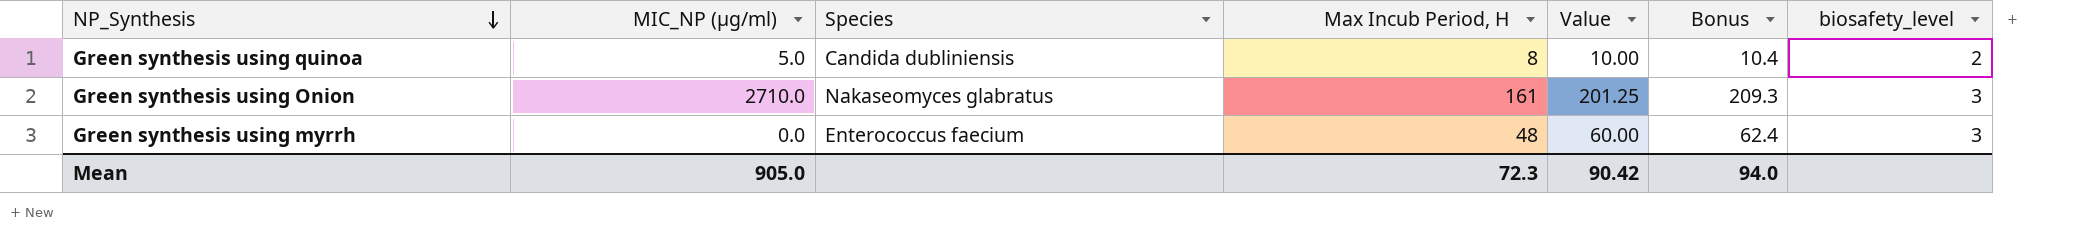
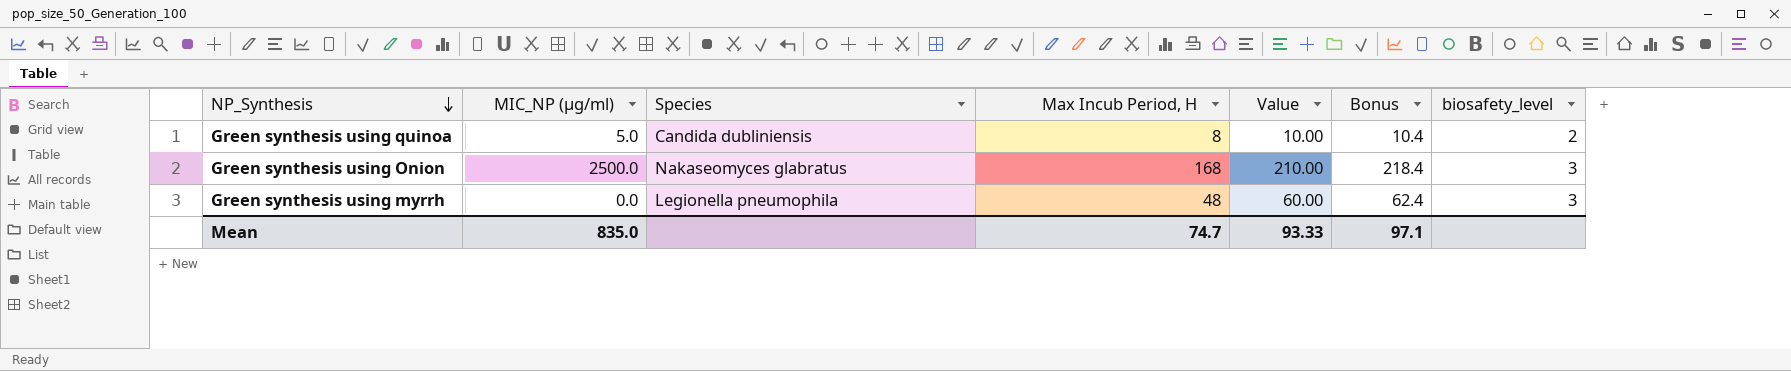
Green synthesis using Onion | MIC_NP (μg/ml): 2710.0 -> 2500.0
Green synthesis using Onion | Max Incub Period, H: 161 -> 168
Green synthesis using Onion | Value: 201.25 -> 210.00
Green synthesis using Onion | Bonus: 209.3 -> 218.4
Green synthesis using myrrh | Species: Enterococcus faecium -> Legionella pneumophila
Mean | MIC_NP (μg/ml): 905.0 -> 835.0
Mean | Max Incub Period, H: 72.3 -> 74.7
Mean | Value: 90.42 -> 93.33
Mean | Bonus: 94.0 -> 97.1

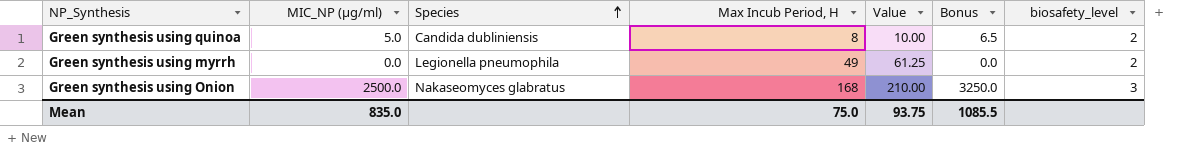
row order: NP_Synthesis descending -> Species ascending
column Bonus | formula: [Max Incub Period, H] * 1.3 -> [MIC_NP (μg/ml)] * 1.3
Green synthesis using myrrh | Max Incub Period, H: 48 -> 49
Green synthesis using myrrh | Value: 60.00 -> 61.25
Green synthesis using myrrh | biosafety_level: 3 -> 2
Mean | Max Incub Period, H: 74.7 -> 75.0
Mean | Value: 93.33 -> 93.75
Mean | Bonus: 97.1 -> 1085.5

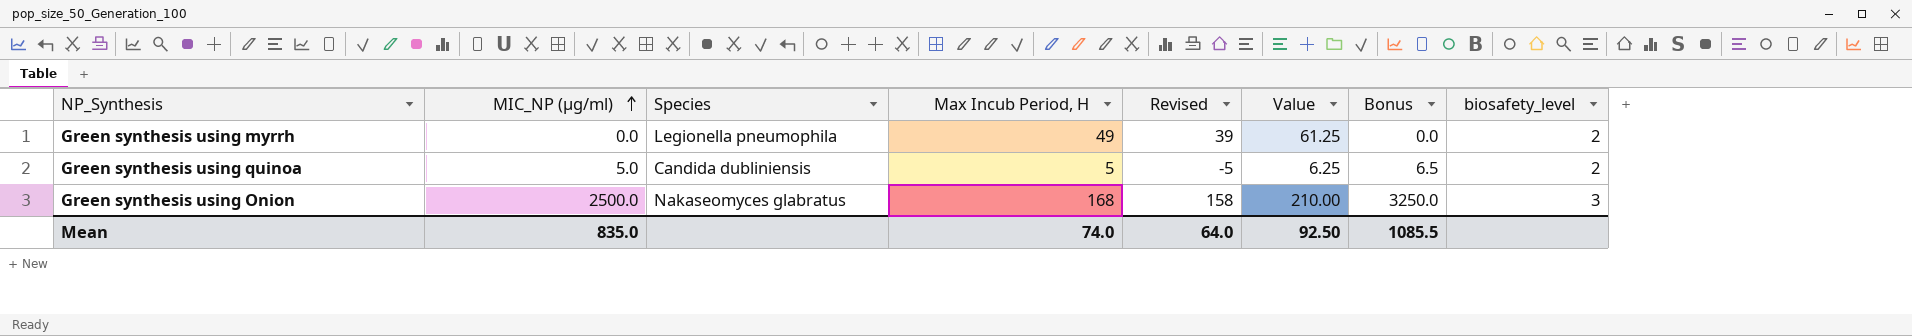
row order: Species ascending -> MIC_NP (μg/ml) ascending
column Revised | formula: none -> [Max Incub Period, H] - 10
Green synthesis using quinoa | Max Incub Period, H: 8 -> 5
Green synthesis using quinoa | Value: 10.00 -> 6.25
Mean | Max Incub Period, H: 75.0 -> 74.0
Mean | Value: 93.75 -> 92.50

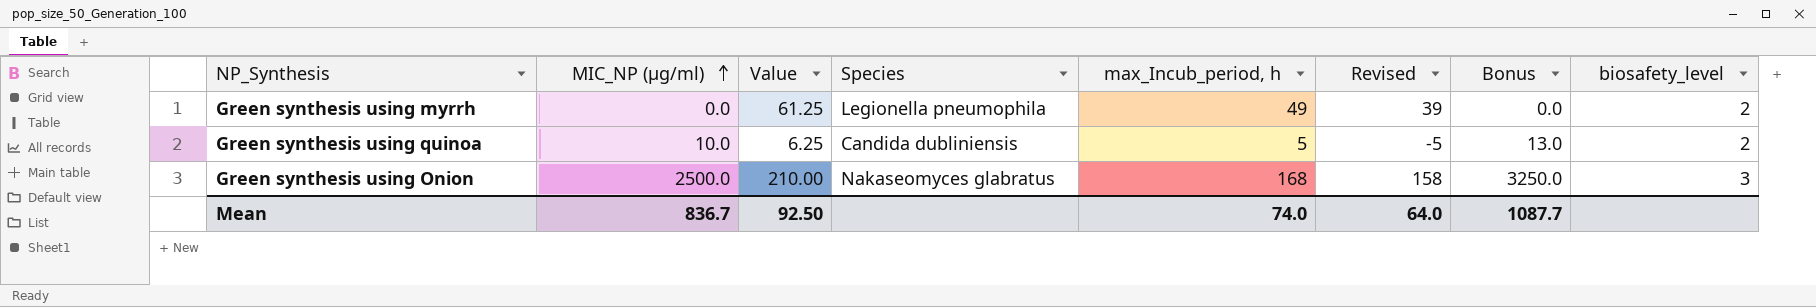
column Value | position: 6 -> 3
column name: Max Incub Period, H -> max_Incub_period, h
Green synthesis using quinoa | MIC_NP (μg/ml): 5.0 -> 10.0
Green synthesis using quinoa | Bonus: 6.5 -> 13.0
Mean | MIC_NP (μg/ml): 835.0 -> 836.7
Mean | Bonus: 1085.5 -> 1087.7

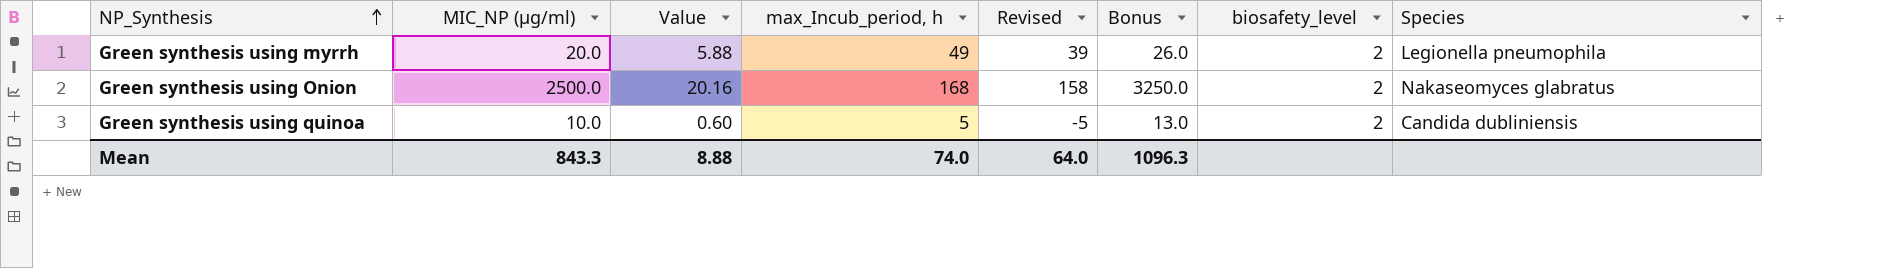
row order: MIC_NP (μg/ml) ascending -> NP_Synthesis ascending
column Value | formula: [max_Incub_period, h] * 1.25 -> [max_Incub_period, h] * 0.12
column Species | position: 4 -> 8
Green synthesis using myrrh | MIC_NP (μg/ml): 0.0 -> 20.0
Green synthesis using myrrh | Bonus: 0.0 -> 26.0
Green synthesis using Onion | biosafety_level: 3 -> 2
Mean | MIC_NP (μg/ml): 836.7 -> 843.3
Mean | Value: 92.50 -> 8.88
Mean | Bonus: 1087.7 -> 1096.3

